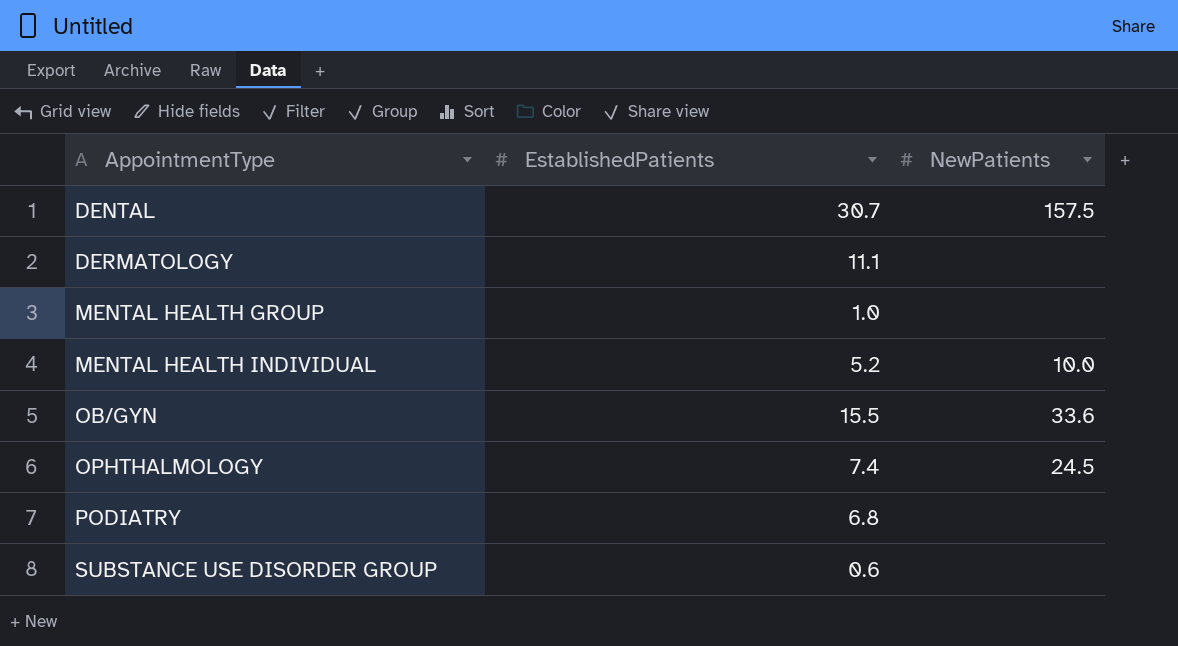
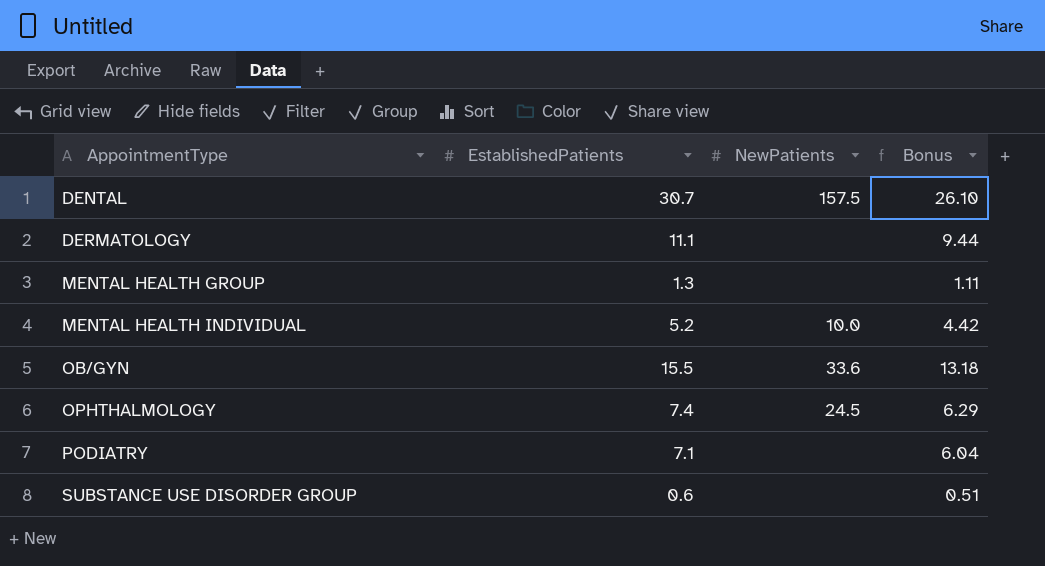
column Bonus | formula: none -> [EstablishedPatients] * 0.85
MENTAL HEALTH GROUP | EstablishedPatients: 1.0 -> 1.3
PODIATRY | EstablishedPatients: 6.8 -> 7.1

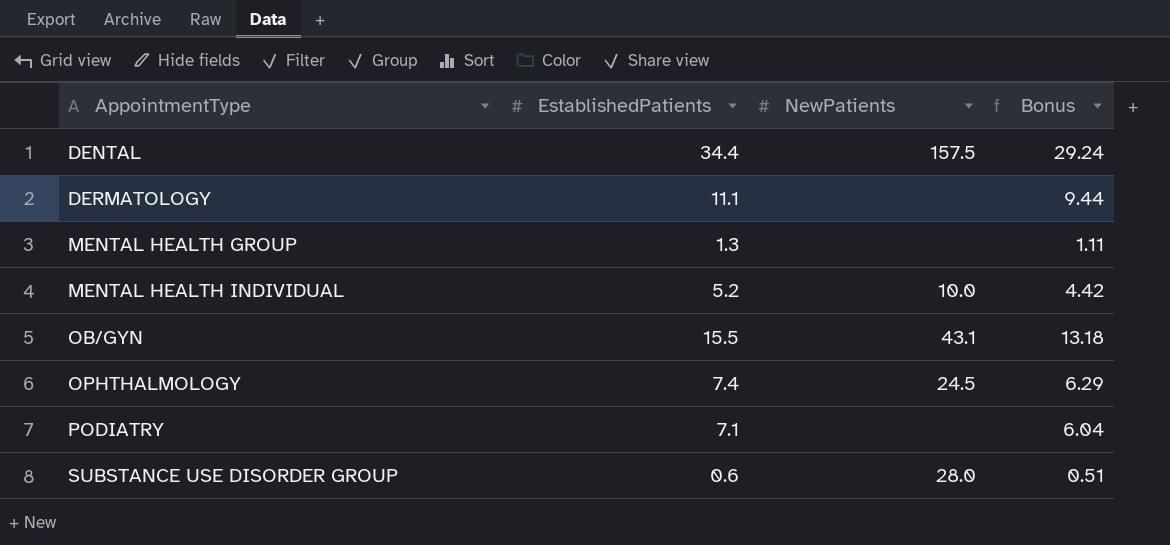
DENTAL | EstablishedPatients: 30.7 -> 34.4
DENTAL | Bonus: 26.10 -> 29.24
OB/GYN | NewPatients: 33.6 -> 43.1
SUBSTANCE USE DISORDER GROUP | NewPatients: none -> 28.0

